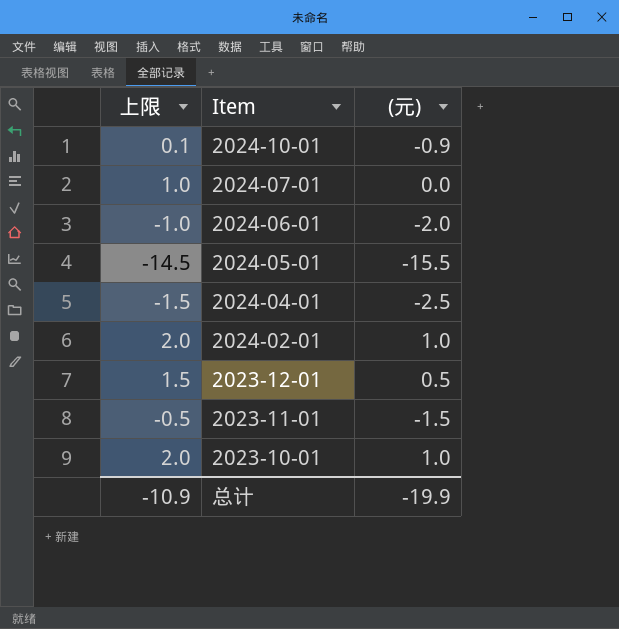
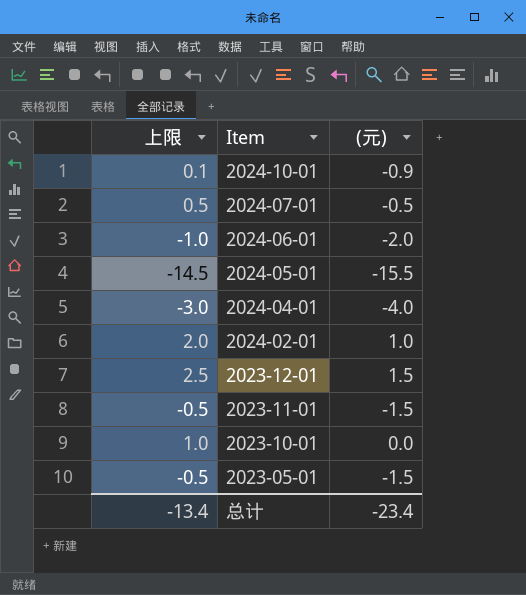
2024-07-01 | 上限: 1.0 -> 0.5
2024-07-01 | (元): 0.0 -> -0.5
2024-04-01 | 上限: -1.5 -> -3.0
2024-04-01 | (元): -2.5 -> -4.0
2023-12-01 | 上限: 1.5 -> 2.5
2023-12-01 | (元): 0.5 -> 1.5
2023-10-01 | 上限: 2.0 -> 1.0
2023-10-01 | (元): 1.0 -> 0.0
row 2023-05-01: none -> -0.5 | -1.5
总计 | 上限: -10.9 -> -13.4
总计 | (元): -19.9 -> -23.4

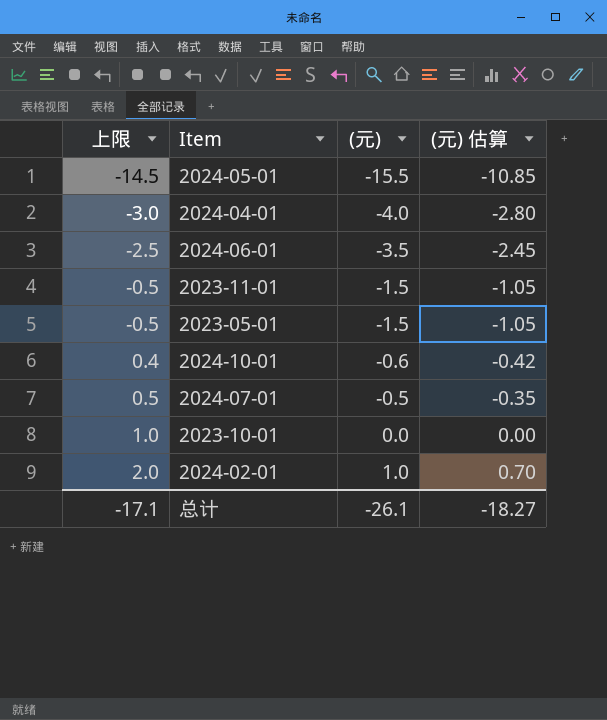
row order: Item descending -> 上限 ascending
column (元) 估算 | formula: none -> [(元)] * 0.7
row 2023-12-01: 2.5 | 1.5 -> none
2024-06-01 | 上限: -1.0 -> -2.5
2024-06-01 | (元): -2.0 -> -3.5
2024-10-01 | 上限: 0.1 -> 0.4
2024-10-01 | (元): -0.9 -> -0.6
总计 | 上限: -13.4 -> -17.1
总计 | (元): -23.4 -> -26.1

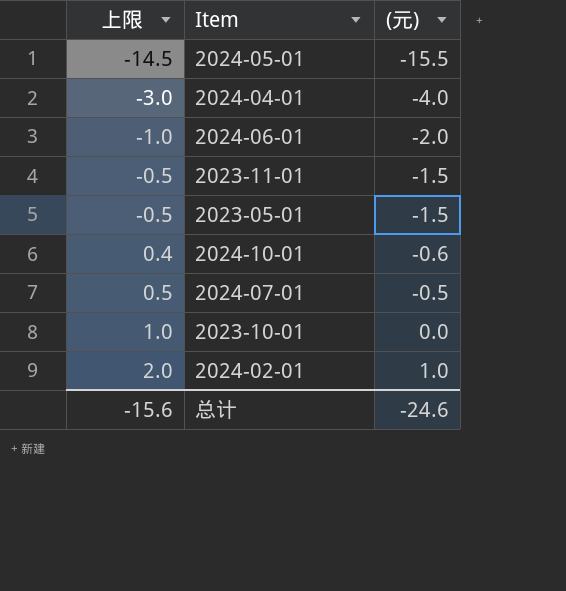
column (元) 估算 | formula: [(元)] * 0.7 -> none
2024-06-01 | 上限: -2.5 -> -1.0
2024-06-01 | (元): -3.5 -> -2.0
总计 | 上限: -17.1 -> -15.6
总计 | (元): -26.1 -> -24.6

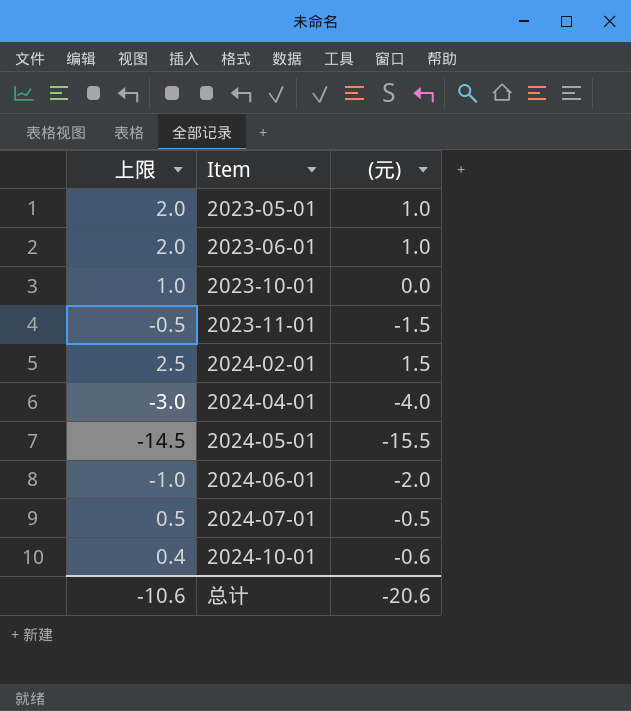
row order: 上限 ascending -> Item ascending
2023-05-01 | 上限: -0.5 -> 2.0
2023-05-01 | (元): -1.5 -> 1.0
row 2023-06-01: none -> 2.0 | 1.0
2024-02-01 | 上限: 2.0 -> 2.5
2024-02-01 | (元): 1.0 -> 1.5
总计 | 上限: -15.6 -> -10.6
总计 | (元): -24.6 -> -20.6

